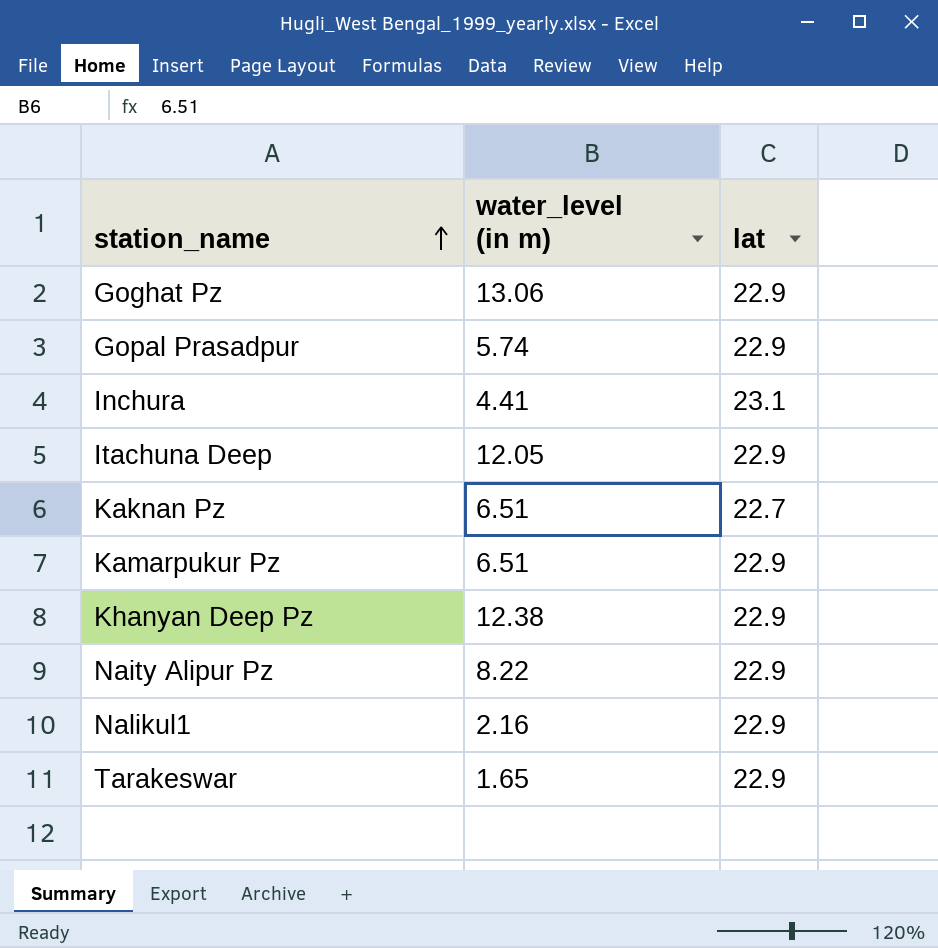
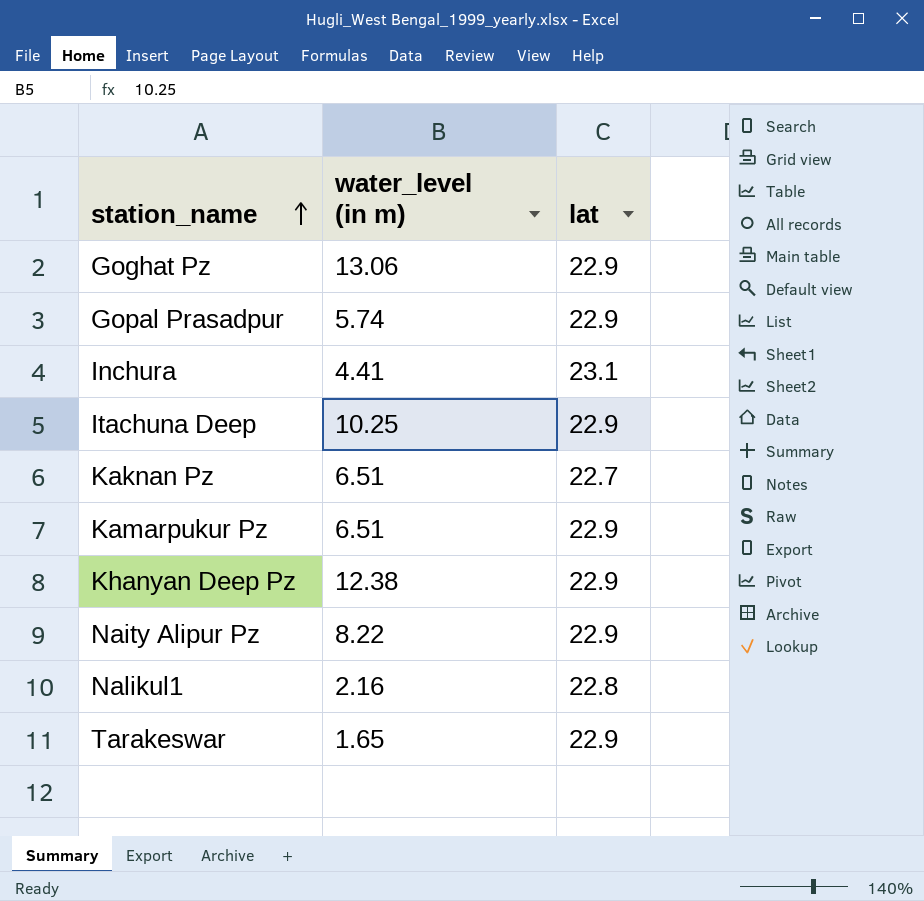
Itachuna Deep | water_level (in m): 12.05 -> 10.25
Nalikul1 | lat: 22.9 -> 22.8

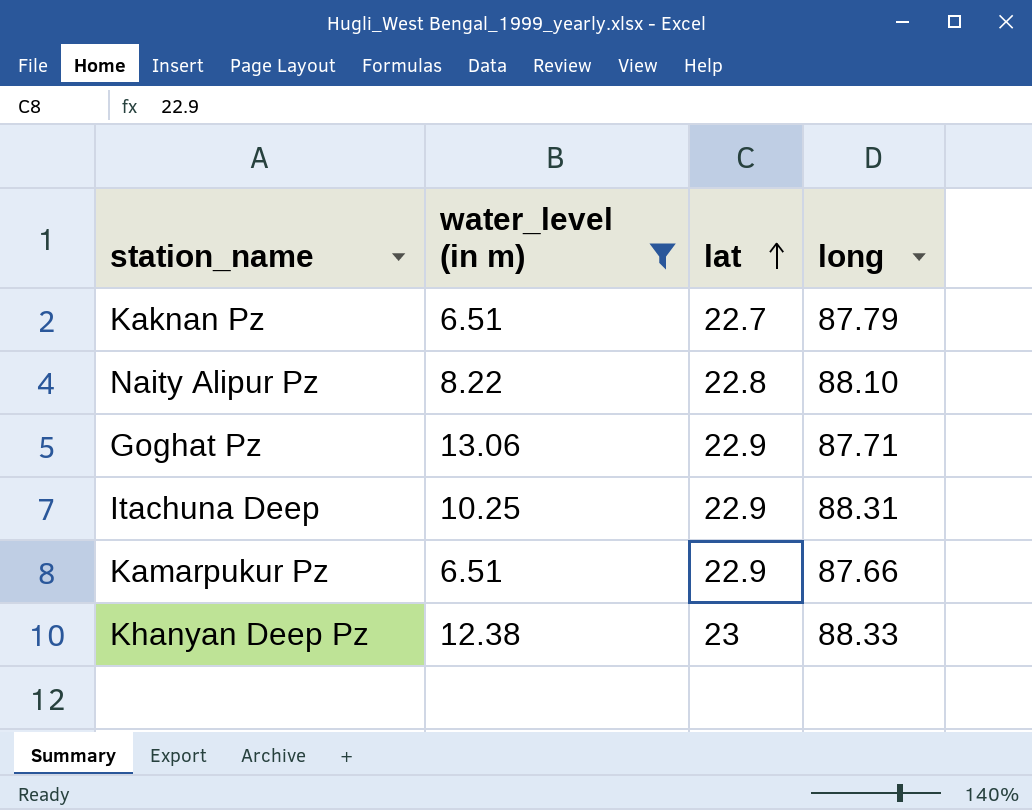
filter: none -> water_level (in m) >= 6.51
row order: station_name ascending -> lat ascending
column long | position: none -> 4
Naity Alipur Pz | lat: 22.9 -> 22.8
Khanyan Deep Pz | lat: 22.9 -> 23

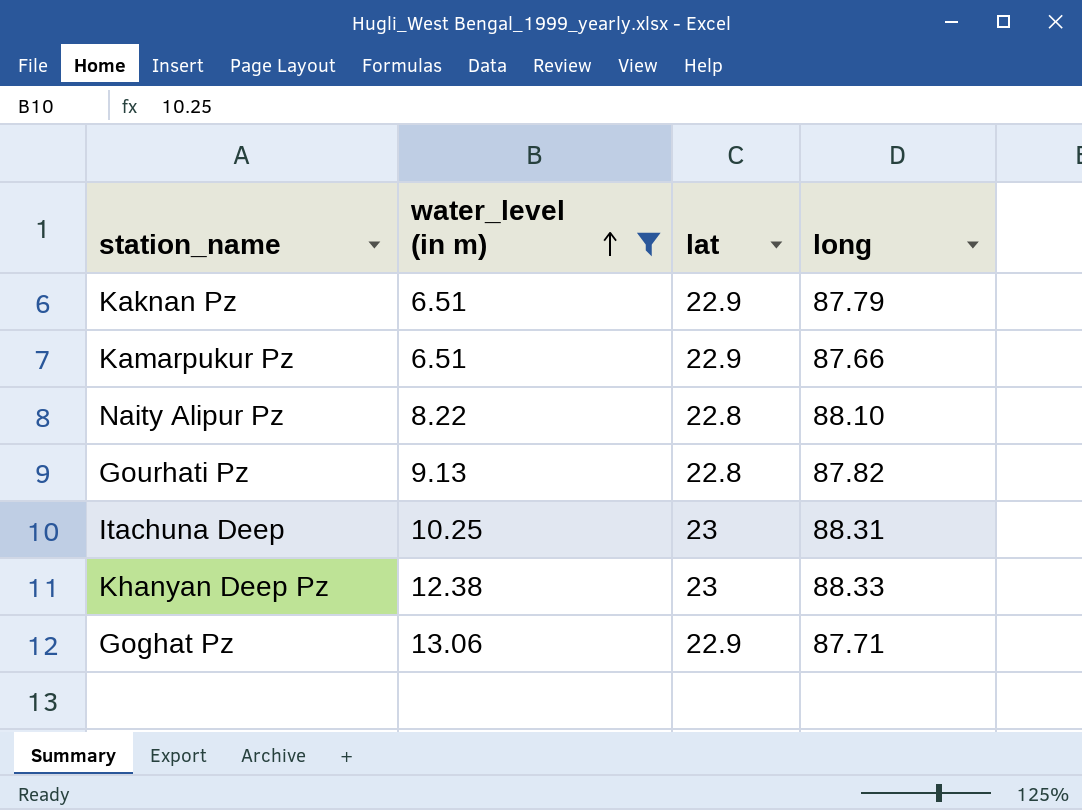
row order: lat ascending -> water_level (in m) ascending
Kaknan Pz | lat: 22.7 -> 22.9
row Gourhati Pz: none -> 9.13 | 22.8 | 87.82
Itachuna Deep | lat: 22.9 -> 23

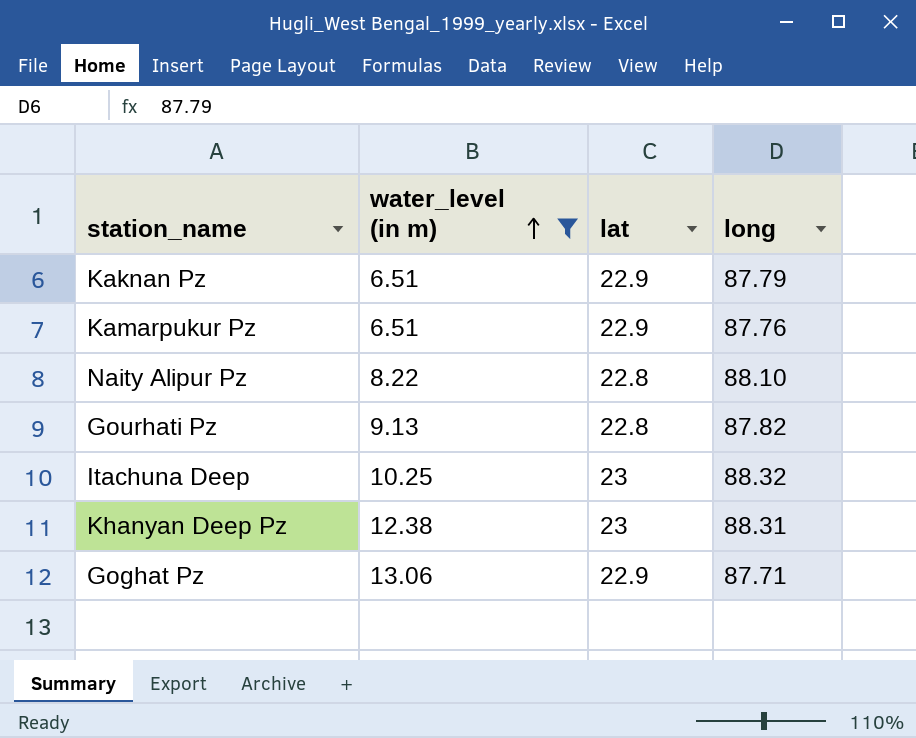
Kamarpukur Pz | long: 87.66 -> 87.76
Itachuna Deep | long: 88.31 -> 88.32
Khanyan Deep Pz | long: 88.33 -> 88.31

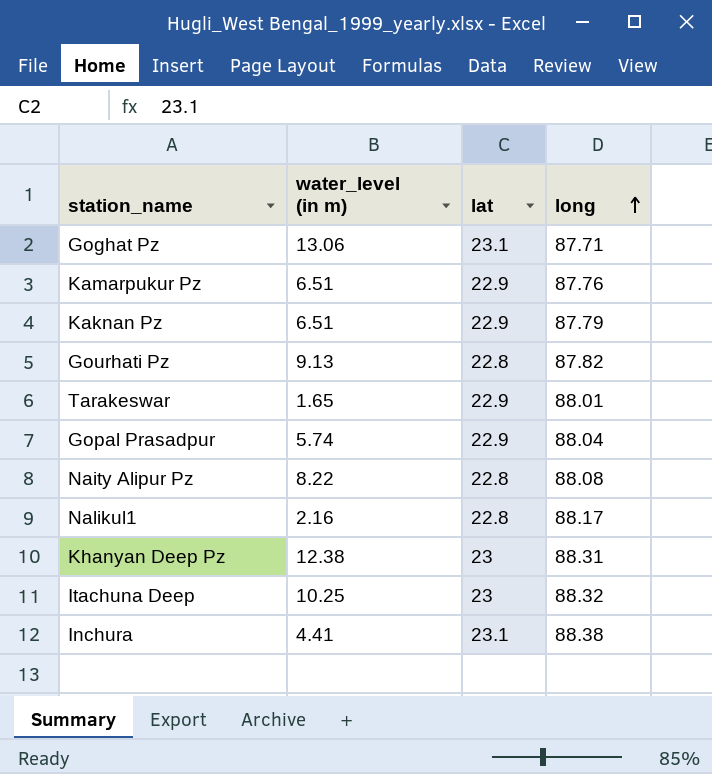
filter: water_level (in m) >= 6.51 -> none
row order: water_level (in m) ascending -> long ascending
Goghat Pz | lat: 22.9 -> 23.1
Naity Alipur Pz | long: 88.10 -> 88.08

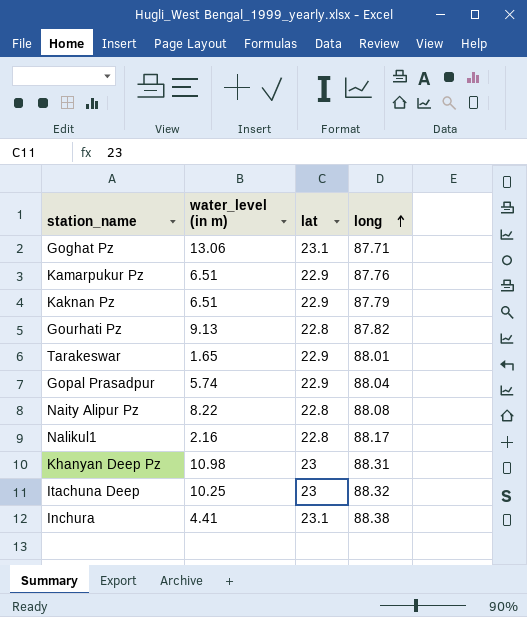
Khanyan Deep Pz | water_level (in m): 12.38 -> 10.98

